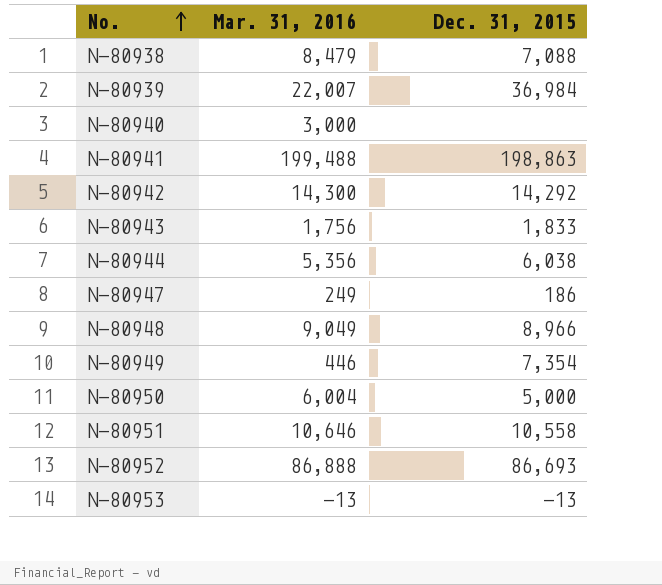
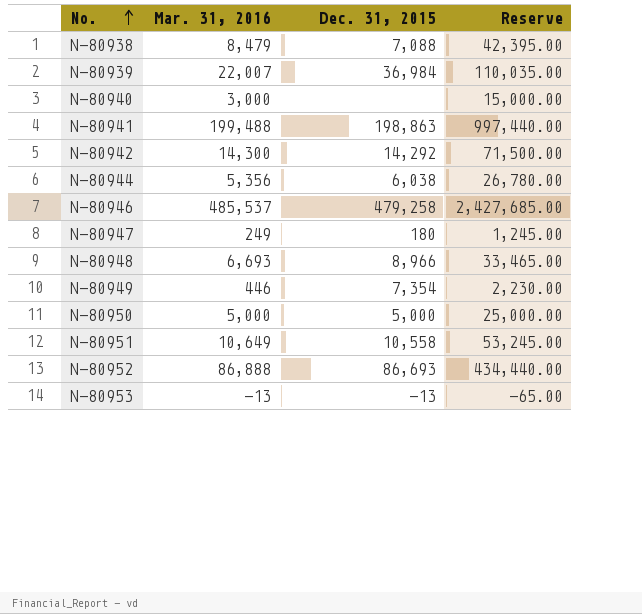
column Reserve | formula: none -> [Mar. 31, 2016] * 5
row N-80943: 1,756 | 1,833 -> none
row N-80946: none -> 485,537 | 479,258 | 2,427,685.00
N-80947 | Dec. 31, 2015: 186 -> 180
N-80948 | Mar. 31, 2016: 9,049 -> 6,693
N-80950 | Mar. 31, 2016: 6,004 -> 5,000
N-80951 | Mar. 31, 2016: 10,646 -> 10,649

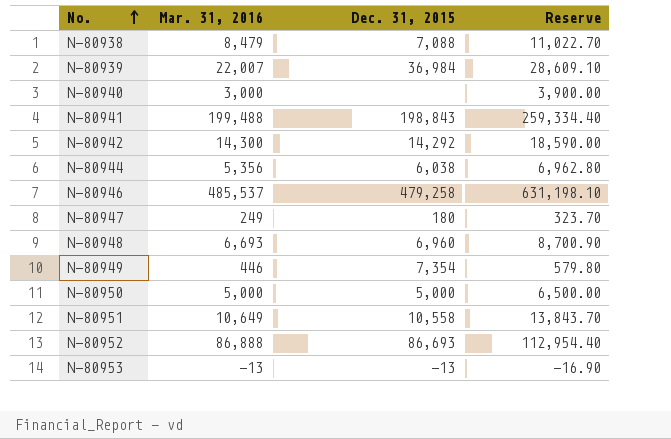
column Reserve | formula: [Mar. 31, 2016] * 5 -> [Mar. 31, 2016] * 1.3
N-80941 | Dec. 31, 2015: 198,863 -> 198,843
N-80948 | Dec. 31, 2015: 8,966 -> 6,960

